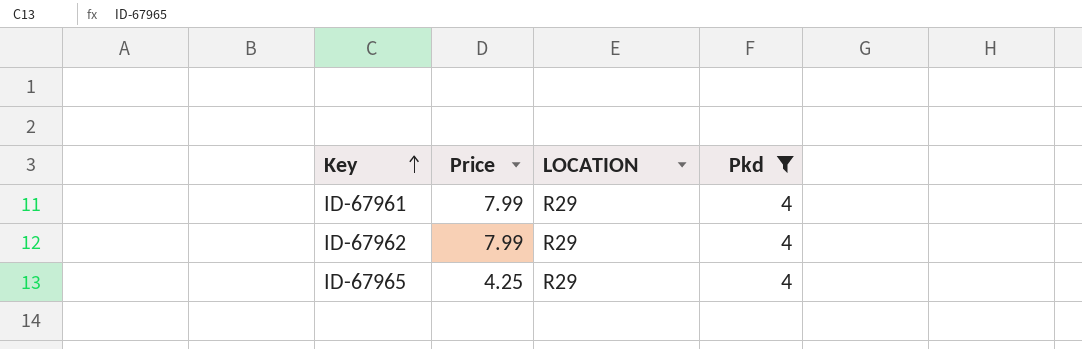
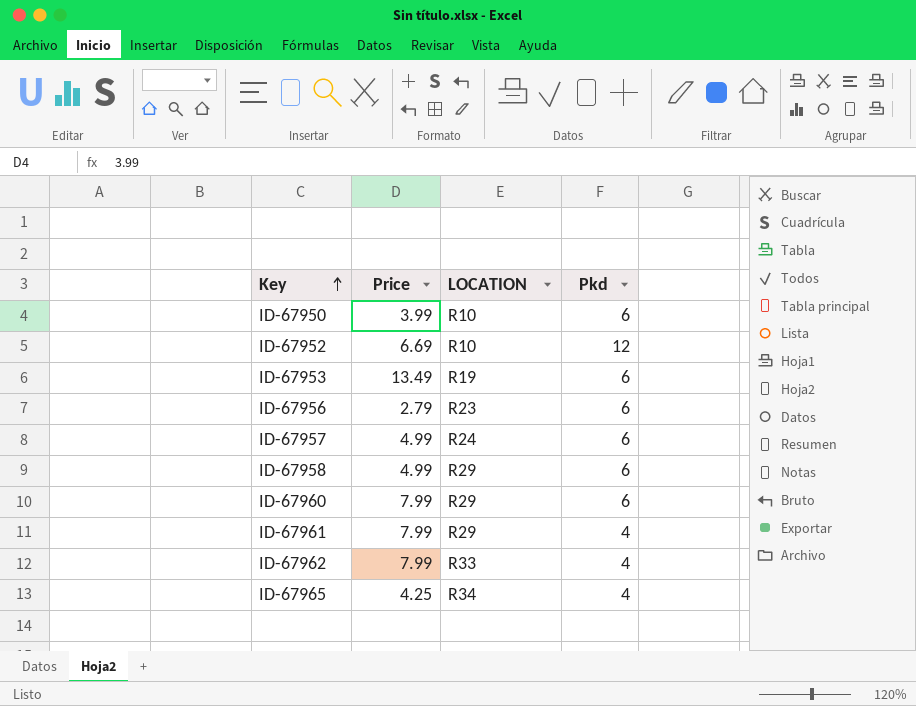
filter: Pkd = 4 -> none
ID-67962 | LOCATION: R29 -> R33
ID-67965 | LOCATION: R29 -> R34

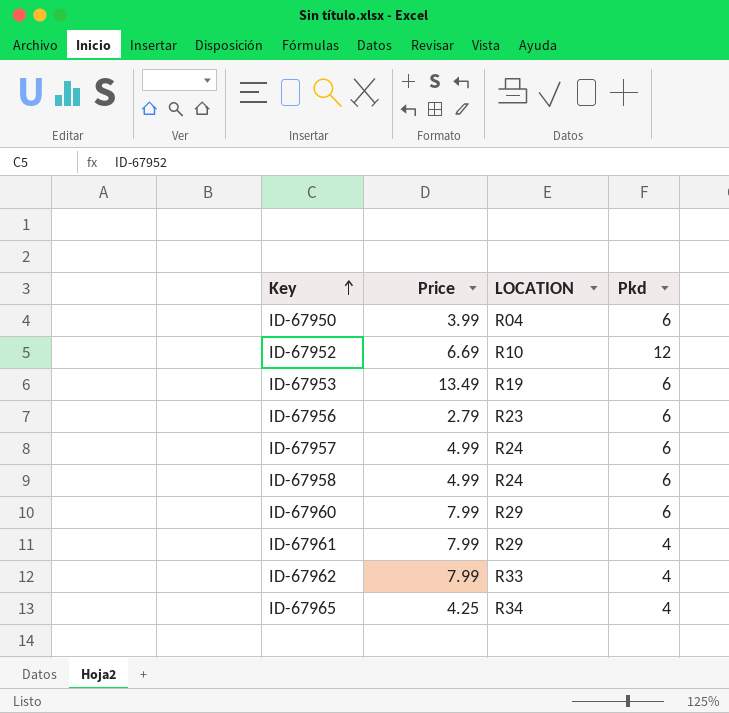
ID-67950 | LOCATION: R10 -> R04
ID-67958 | LOCATION: R29 -> R24

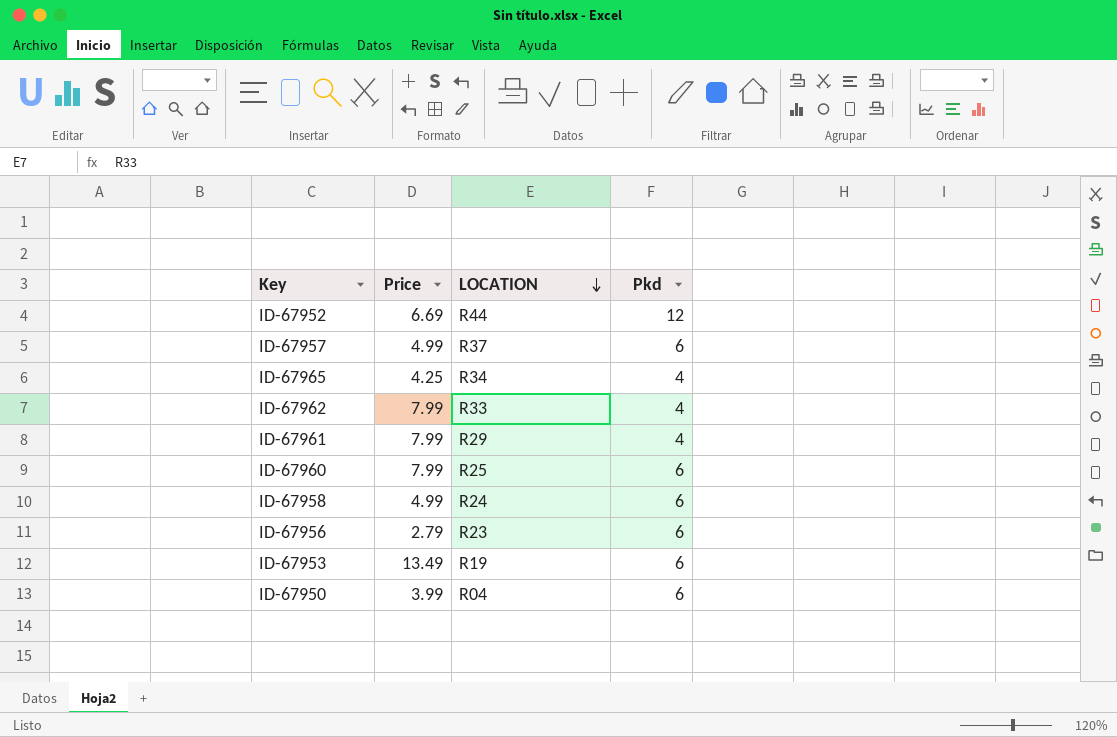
row order: Key ascending -> LOCATION descending
ID-67952 | LOCATION: R10 -> R44
ID-67957 | LOCATION: R24 -> R37
ID-67960 | LOCATION: R29 -> R25

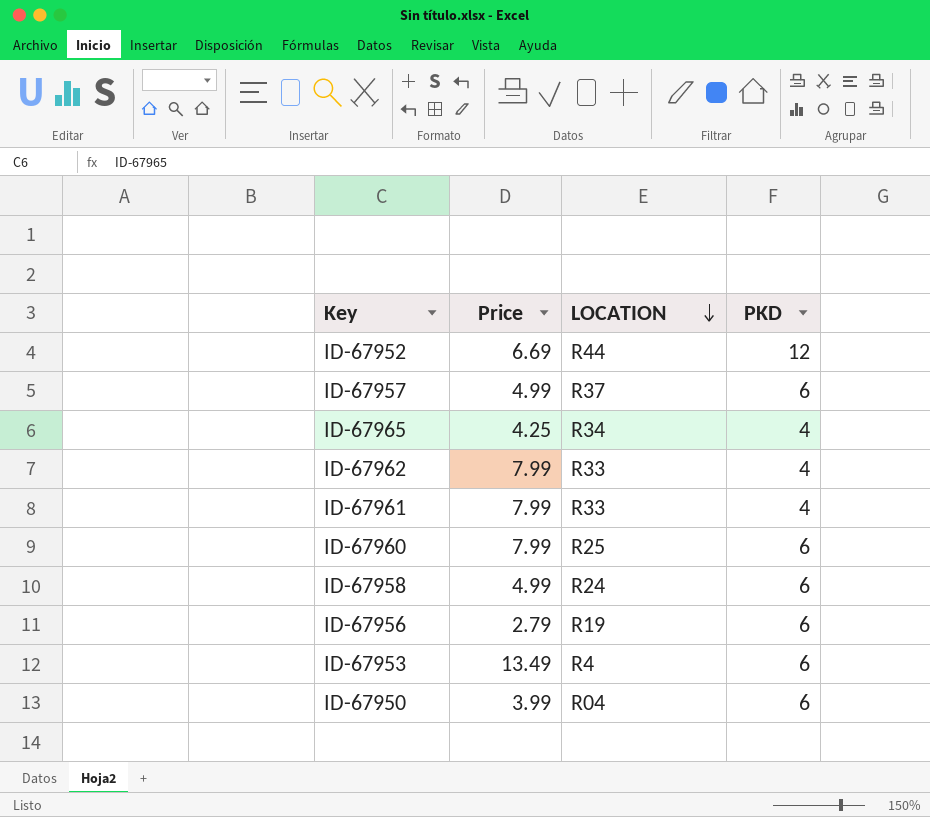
column name: Pkd -> PKD
ID-67961 | LOCATION: R29 -> R33
ID-67956 | LOCATION: R23 -> R19
ID-67953 | LOCATION: R19 -> R4

